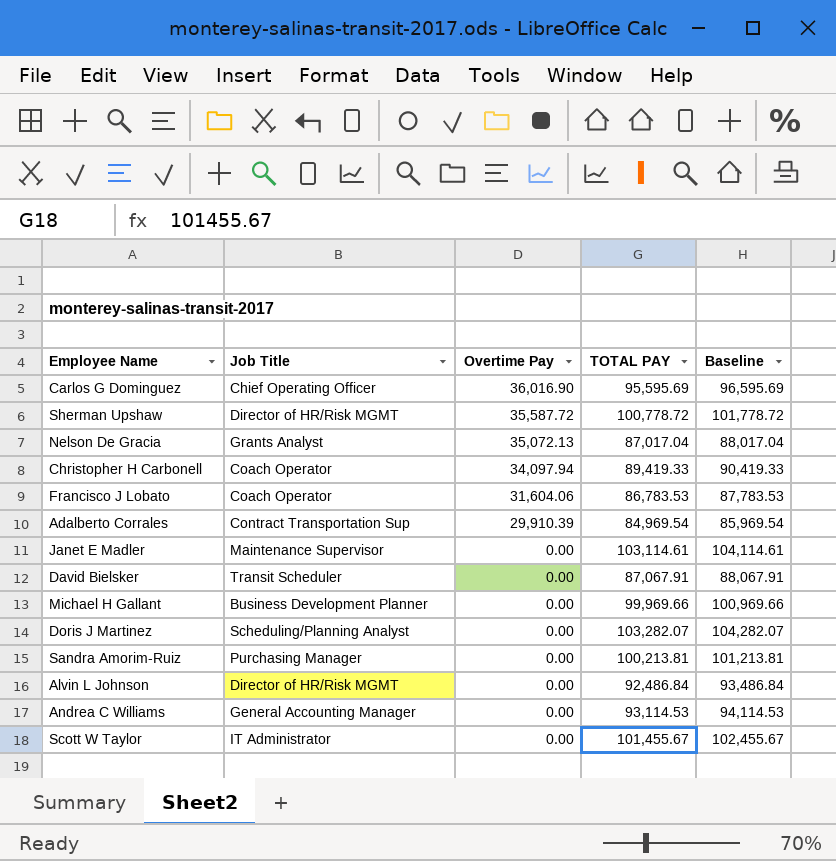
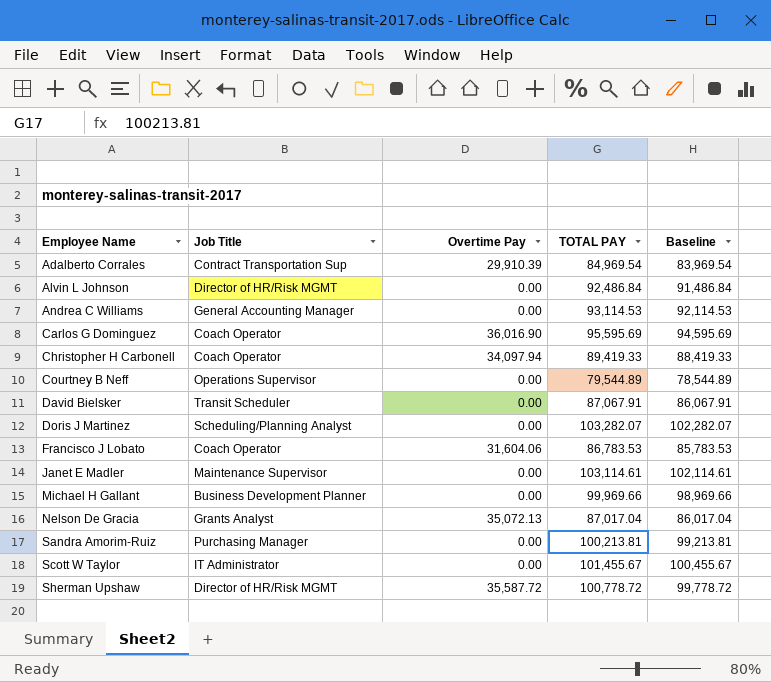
row order: Overtime Pay descending -> Employee Name ascending
column Baseline | formula: [TOTAL PAY] + 1000 -> [TOTAL PAY] - 1000
Carlos G Dominguez | Job Title: Chief Operating Officer -> Coach Operator
row Courtney B Neff: none -> Operations Supervisor | 0.00 | 79,544.89 | 78,544.89

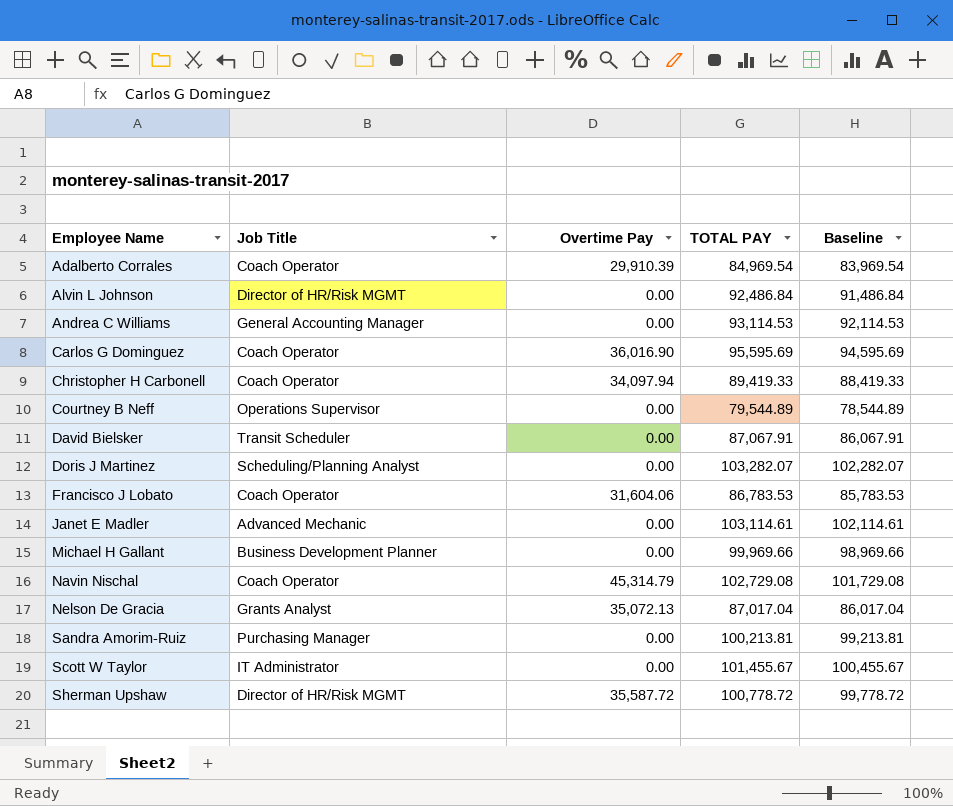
Adalberto Corrales | Job Title: Contract Transportation Sup -> Coach Operator
Janet E Madler | Job Title: Maintenance Supervisor -> Advanced Mechanic
row Navin Nischal: none -> Coach Operator | 45,314.79 | 102,729.08 | 101,729.08

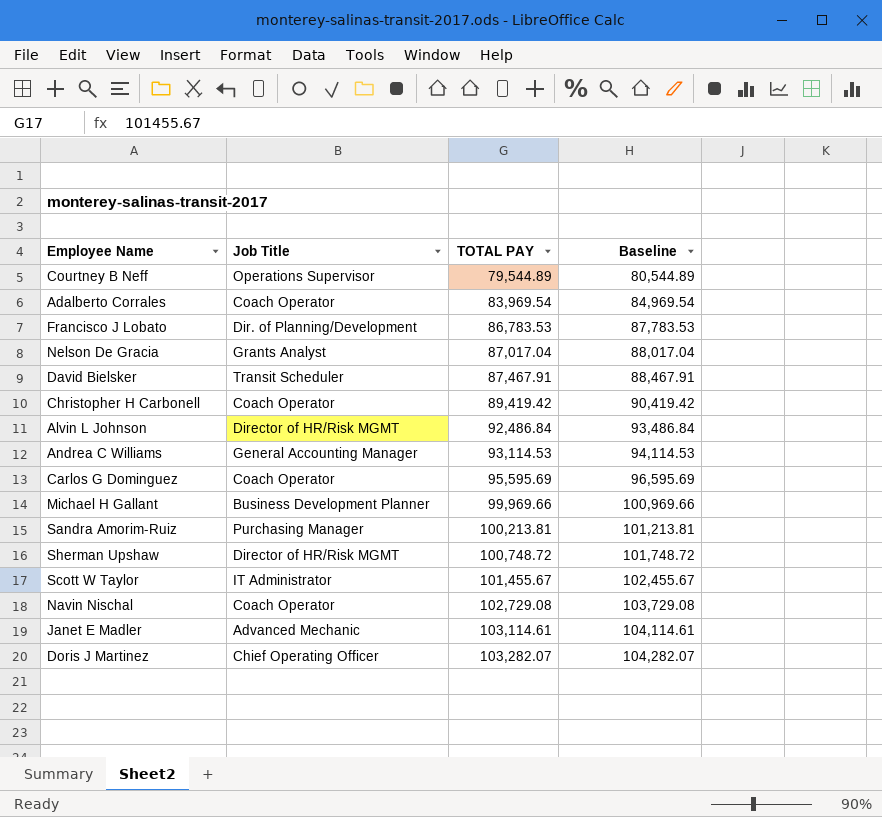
row order: Employee Name ascending -> TOTAL PAY ascending
column Overtime Pay | position: 3 -> none
column Baseline | formula: [TOTAL PAY] - 1000 -> [TOTAL PAY] + 1000
Adalberto Corrales | TOTAL PAY: 84,969.54 -> 83,969.54
Francisco J Lobato | Job Title: Coach Operator -> Dir. of Planning/Development
David Bielsker | TOTAL PAY: 87,067.91 -> 87,467.91
Christopher H Carbonell | TOTAL PAY: 89,419.33 -> 89,419.42
Sherman Upshaw | TOTAL PAY: 100,778.72 -> 100,748.72
Doris J Martinez | Job Title: Scheduling/Planning Analyst -> Chief Operating Officer

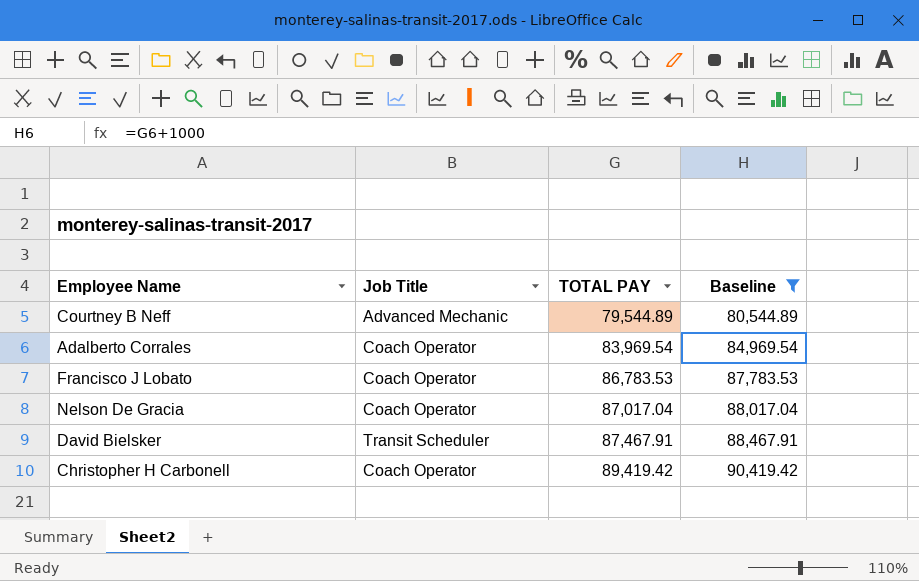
filter: none -> Baseline <= 90,419.42
Courtney B Neff | Job Title: Operations Supervisor -> Advanced Mechanic
Francisco J Lobato | Job Title: Dir. of Planning/Development -> Coach Operator
Nelson De Gracia | Job Title: Grants Analyst -> Coach Operator

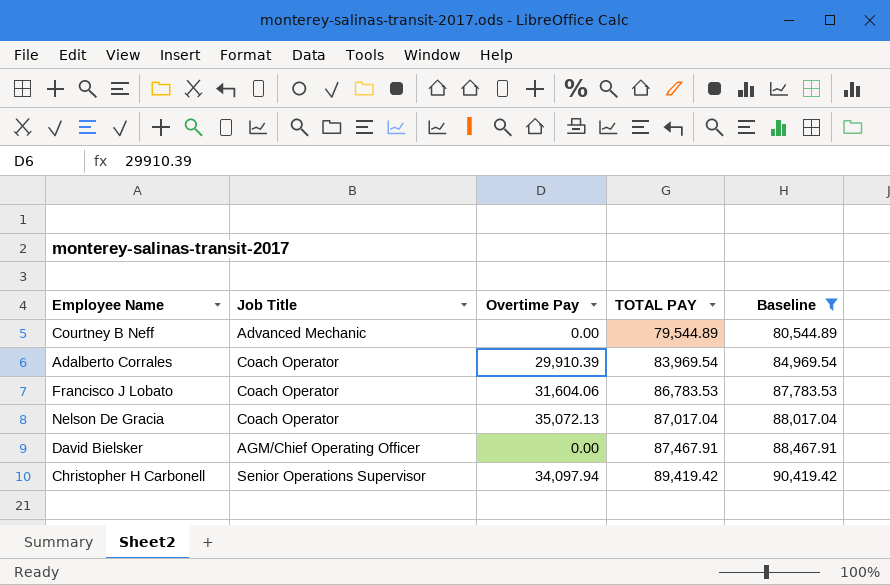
column Overtime Pay | position: none -> 3
David Bielsker | Job Title: Transit Scheduler -> AGM/Chief Operating Officer
Christopher H Carbonell | Job Title: Coach Operator -> Senior Operations Supervisor

